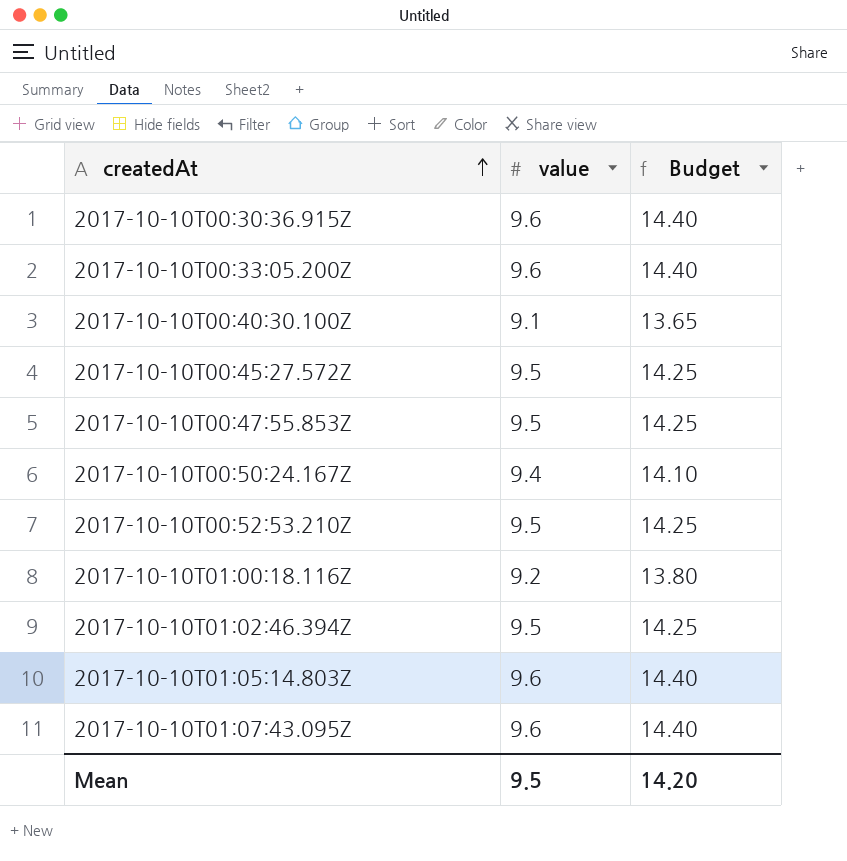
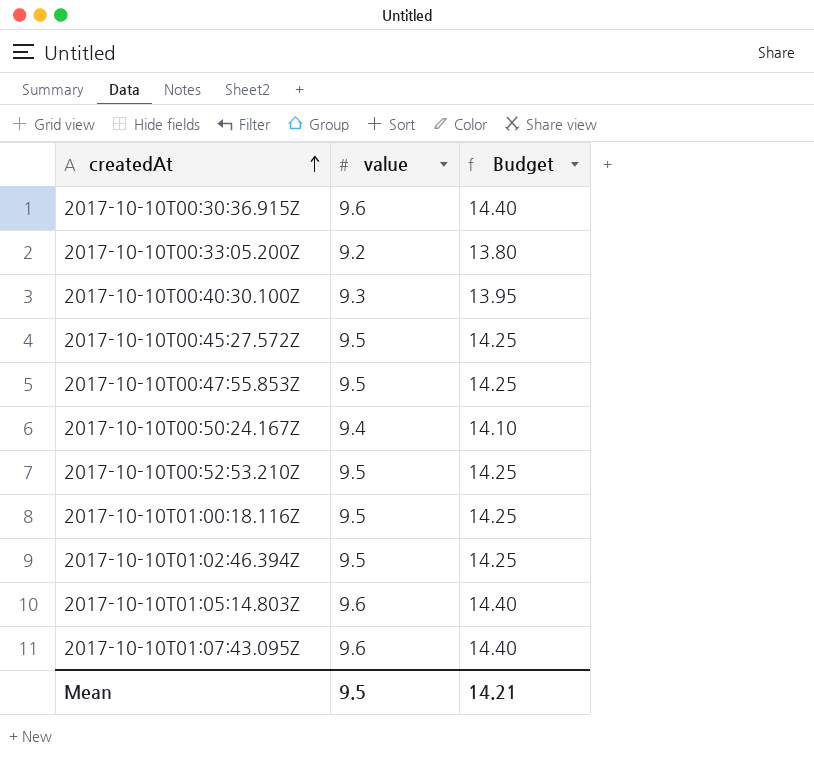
2017-10-10T00:33:05.200Z | value: 9.6 -> 9.2
2017-10-10T00:33:05.200Z | Budget: 14.40 -> 13.80
2017-10-10T00:40:30.100Z | value: 9.1 -> 9.3
2017-10-10T00:40:30.100Z | Budget: 13.65 -> 13.95
2017-10-10T01:00:18.116Z | value: 9.2 -> 9.5
2017-10-10T01:00:18.116Z | Budget: 13.80 -> 14.25
Mean | Budget: 14.20 -> 14.21

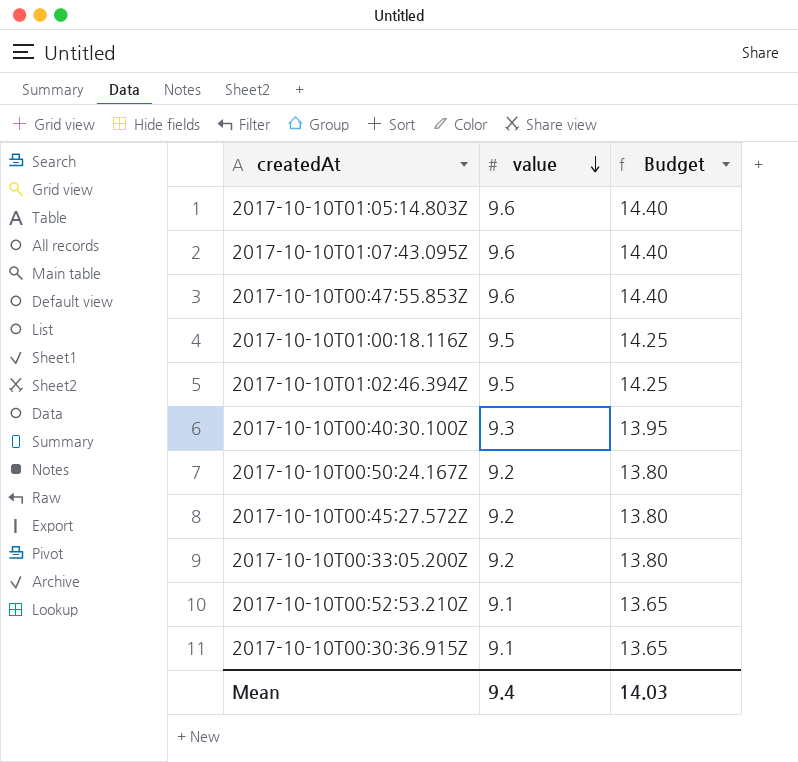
row order: createdAt ascending -> value descending
2017-10-10T00:47:55.853Z | value: 9.5 -> 9.6
2017-10-10T00:47:55.853Z | Budget: 14.25 -> 14.40
2017-10-10T00:50:24.167Z | value: 9.4 -> 9.2
2017-10-10T00:50:24.167Z | Budget: 14.10 -> 13.80
2017-10-10T00:45:27.572Z | value: 9.5 -> 9.2
2017-10-10T00:45:27.572Z | Budget: 14.25 -> 13.80
2017-10-10T00:52:53.210Z | value: 9.5 -> 9.1
2017-10-10T00:52:53.210Z | Budget: 14.25 -> 13.65
2017-10-10T00:30:36.915Z | value: 9.6 -> 9.1
2017-10-10T00:30:36.915Z | Budget: 14.40 -> 13.65
Mean | value: 9.5 -> 9.4
Mean | Budget: 14.21 -> 14.03

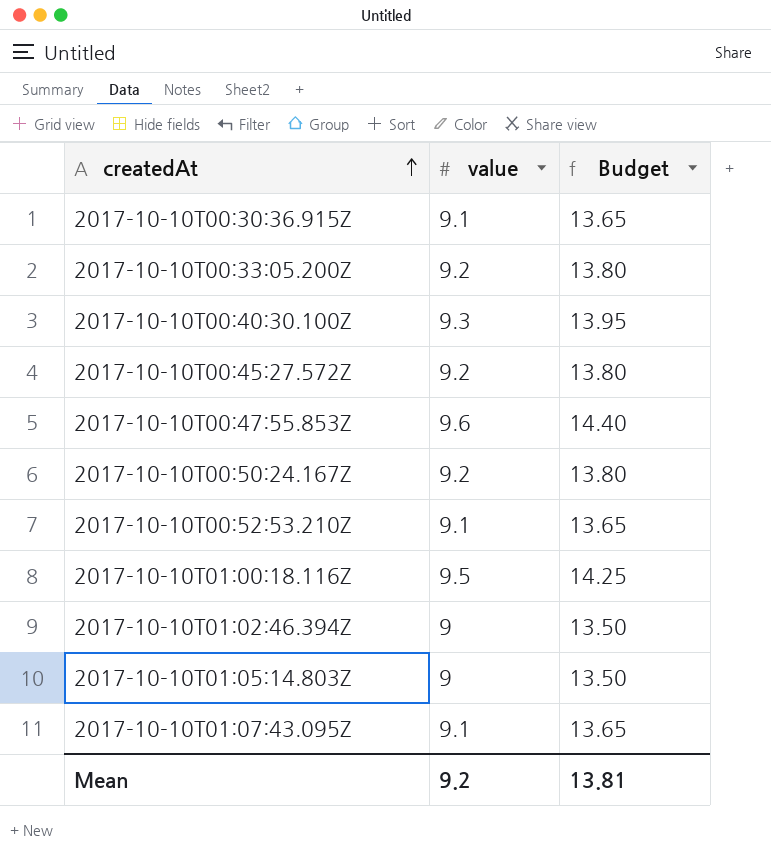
row order: value descending -> createdAt ascending
2017-10-10T01:02:46.394Z | value: 9.5 -> 9
2017-10-10T01:02:46.394Z | Budget: 14.25 -> 13.50
2017-10-10T01:05:14.803Z | value: 9.6 -> 9
2017-10-10T01:05:14.803Z | Budget: 14.40 -> 13.50
2017-10-10T01:07:43.095Z | value: 9.6 -> 9.1
2017-10-10T01:07:43.095Z | Budget: 14.40 -> 13.65
Mean | value: 9.4 -> 9.2
Mean | Budget: 14.03 -> 13.81

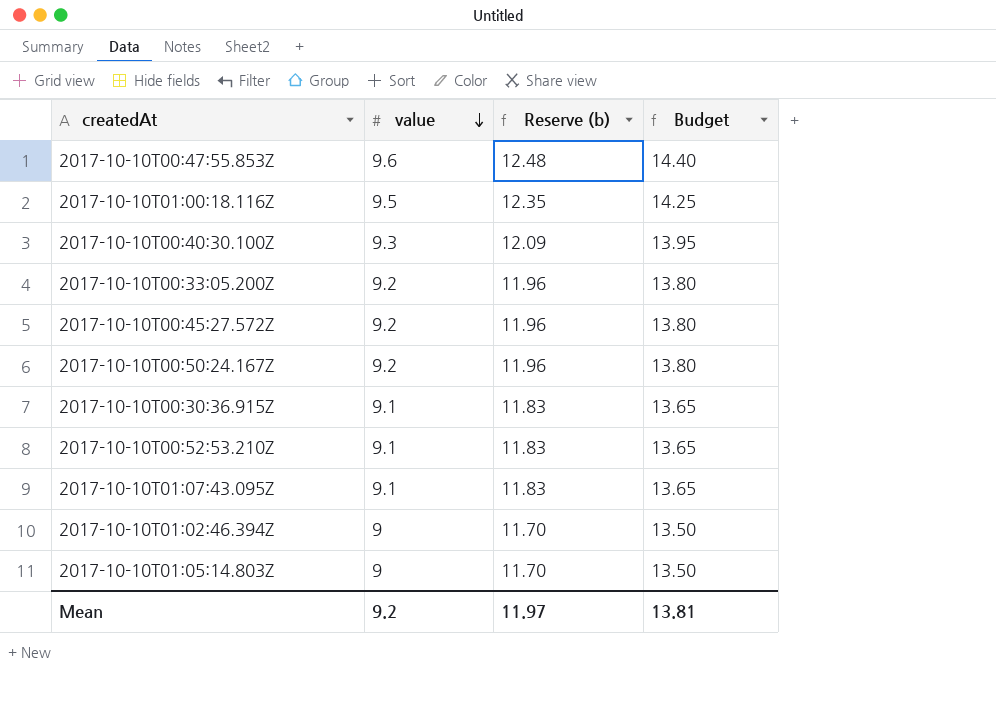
row order: createdAt ascending -> value descending
column Reserve (b) | formula: none -> [value] * 1.3

